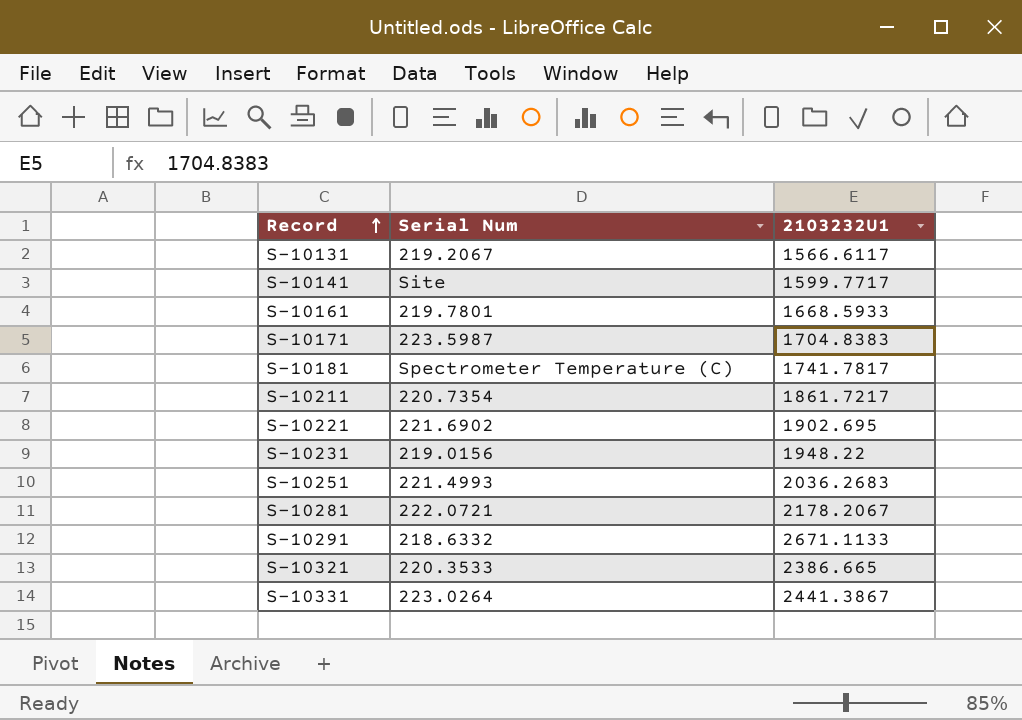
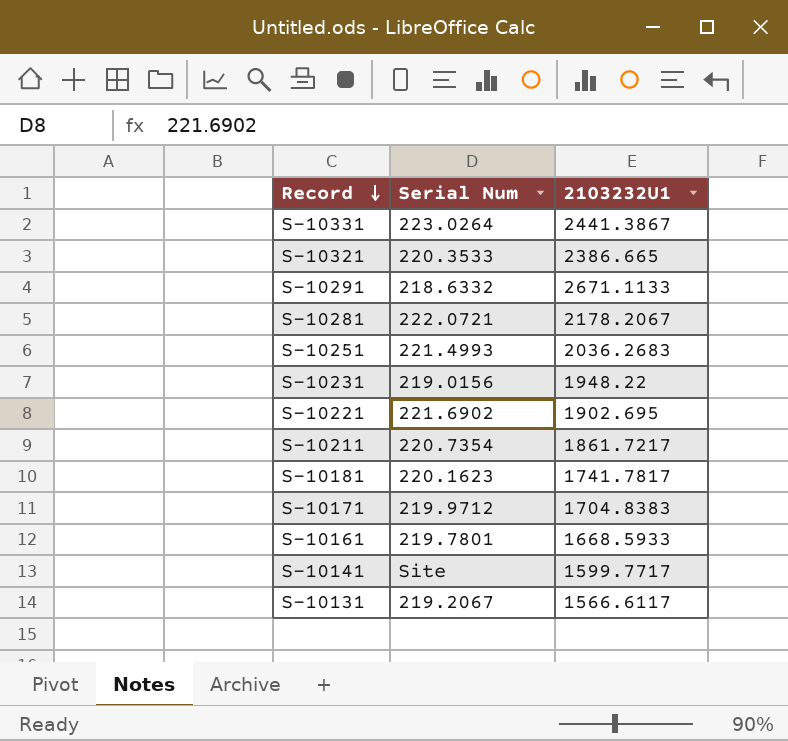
row order: Record ascending -> Record descending
S-10181 | Serial Num: Spectrometer Temperature (C) -> 220.1623
S-10171 | Serial Num: 223.5987 -> 219.9712

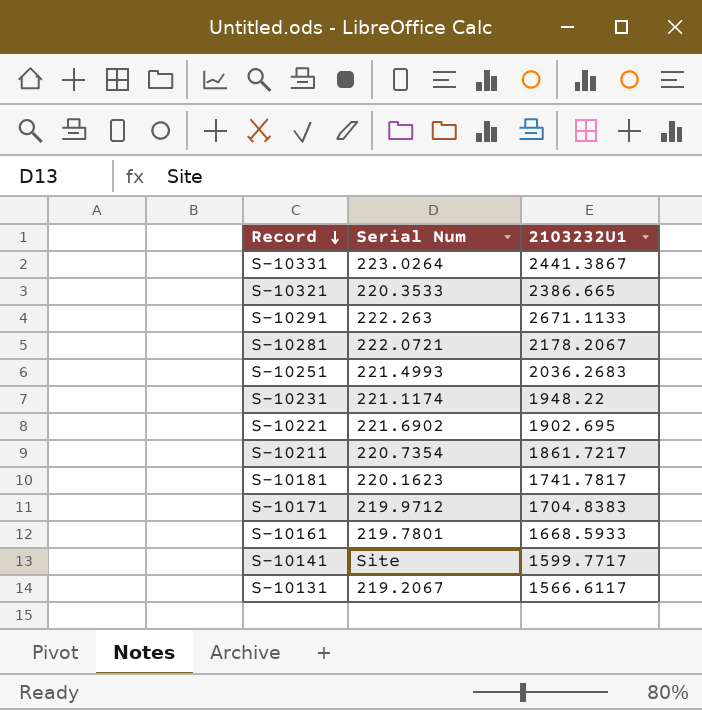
S-10291 | Serial Num: 218.6332 -> 222.263
S-10231 | Serial Num: 219.0156 -> 221.1174

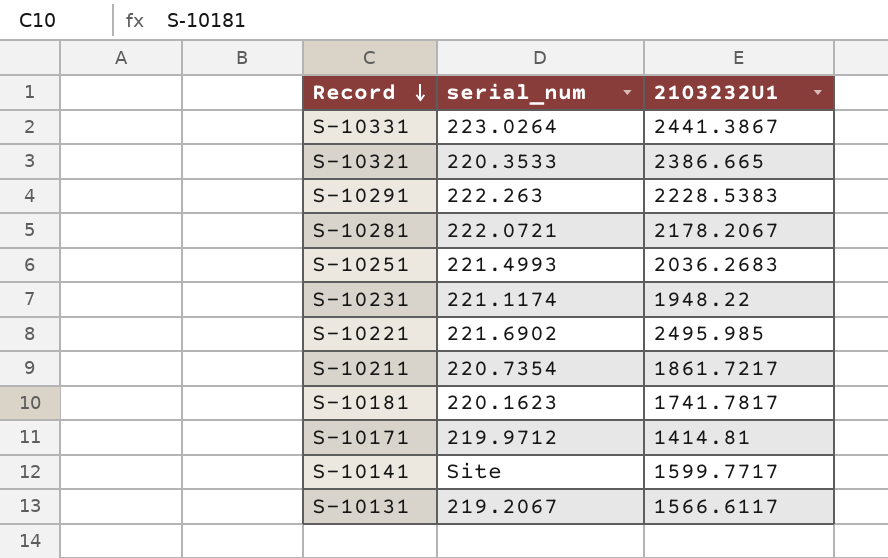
column name: Serial Num -> serial_num
row S-10161: 219.7801 | 1668.5933 -> none
S-10291 | 2103232U1: 2671.1133 -> 2228.5383
S-10221 | 2103232U1: 1902.695 -> 2495.985
S-10171 | 2103232U1: 1704.8383 -> 1414.81

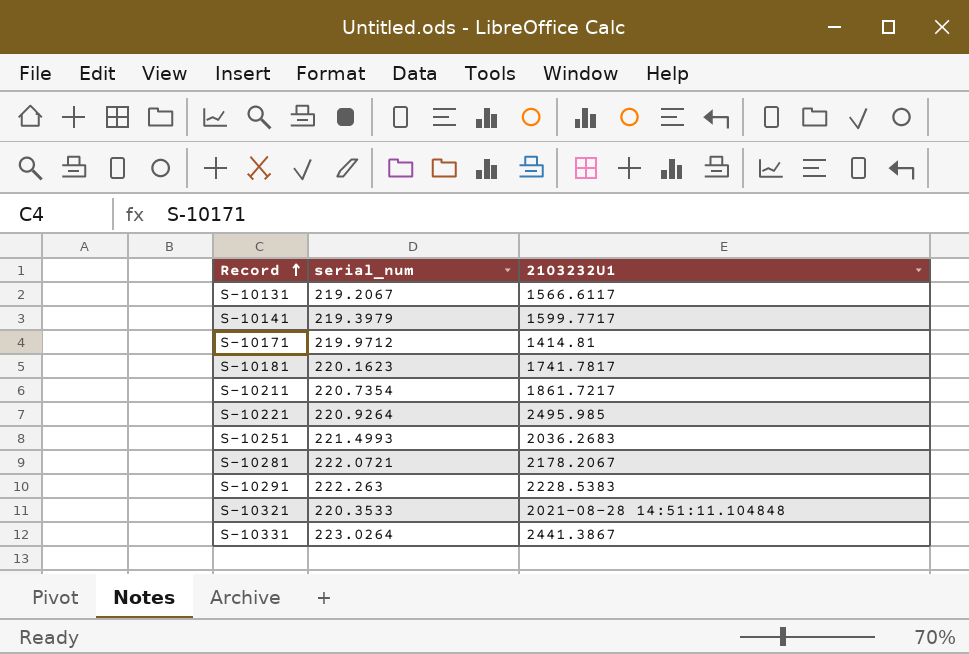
row order: Record descending -> Record ascending
row S-10231: 221.1174 | 1948.22 -> none
S-10141 | serial_num: Site -> 219.3979
S-10221 | serial_num: 221.6902 -> 220.9264
S-10321 | 2103232U1: 2386.665 -> 2021-08-28 14:51:11.104848

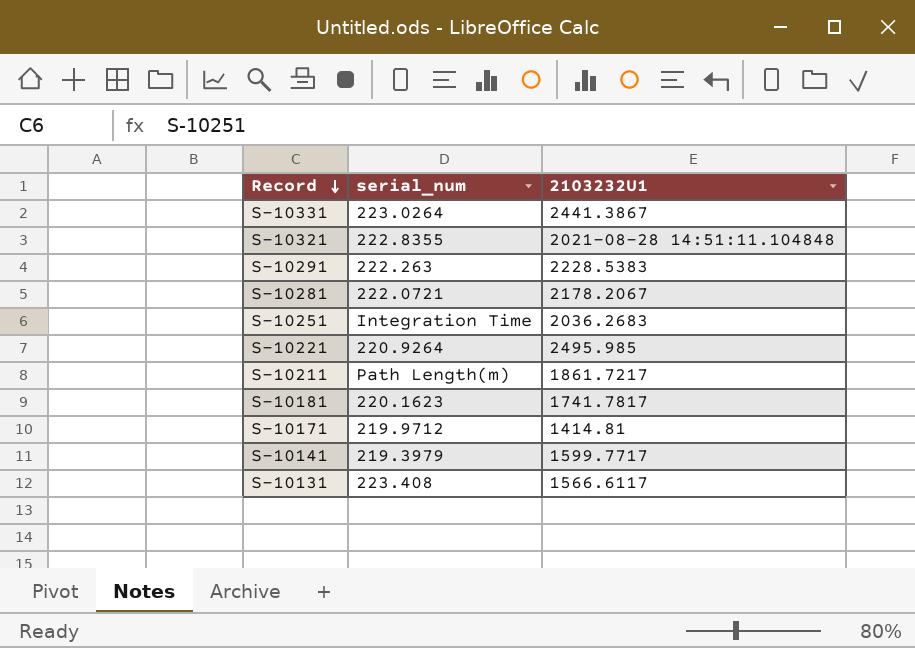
row order: Record ascending -> Record descending
S-10321 | serial_num: 220.3533 -> 222.8355
S-10251 | serial_num: 221.4993 -> Integration Time
S-10211 | serial_num: 220.7354 -> Path Length(m)
S-10131 | serial_num: 219.2067 -> 223.408

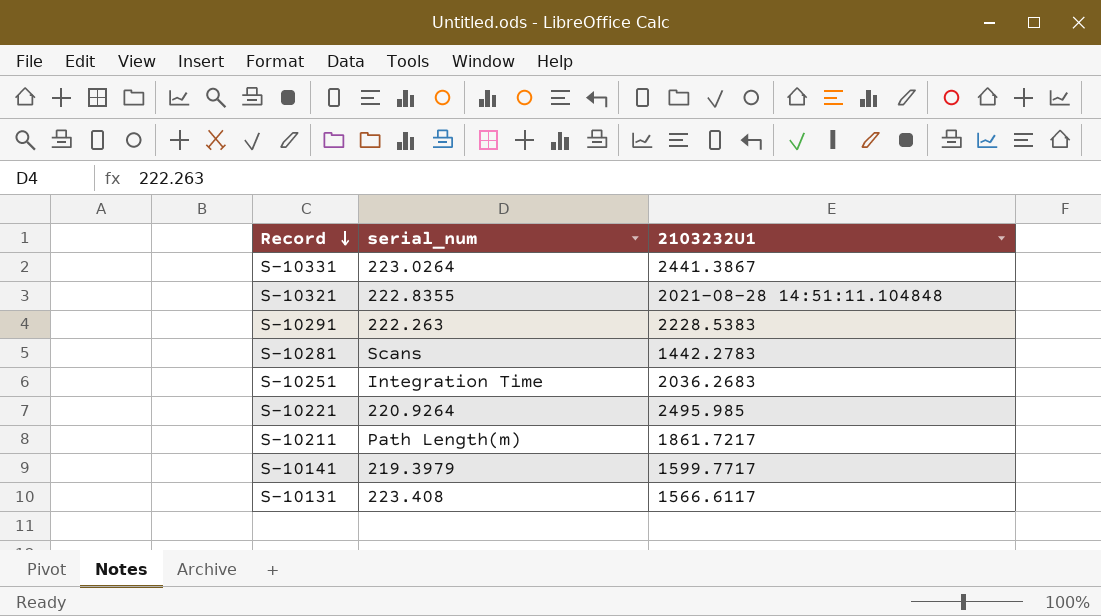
row S-10181: 220.1623 | 1741.7817 -> none
row S-10171: 219.9712 | 1414.81 -> none
S-10281 | serial_num: 222.0721 -> Scans
S-10281 | 2103232U1: 2178.2067 -> 1442.2783

